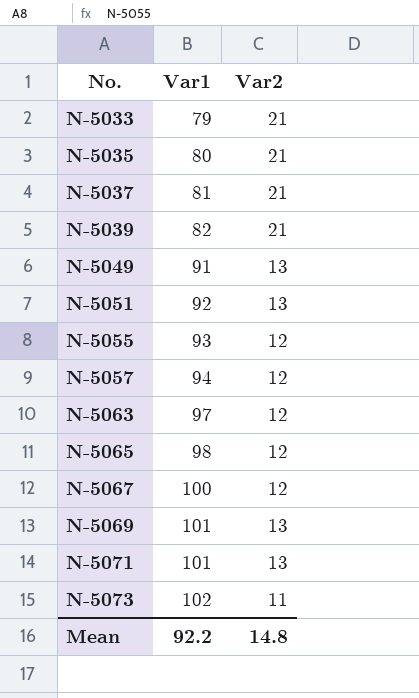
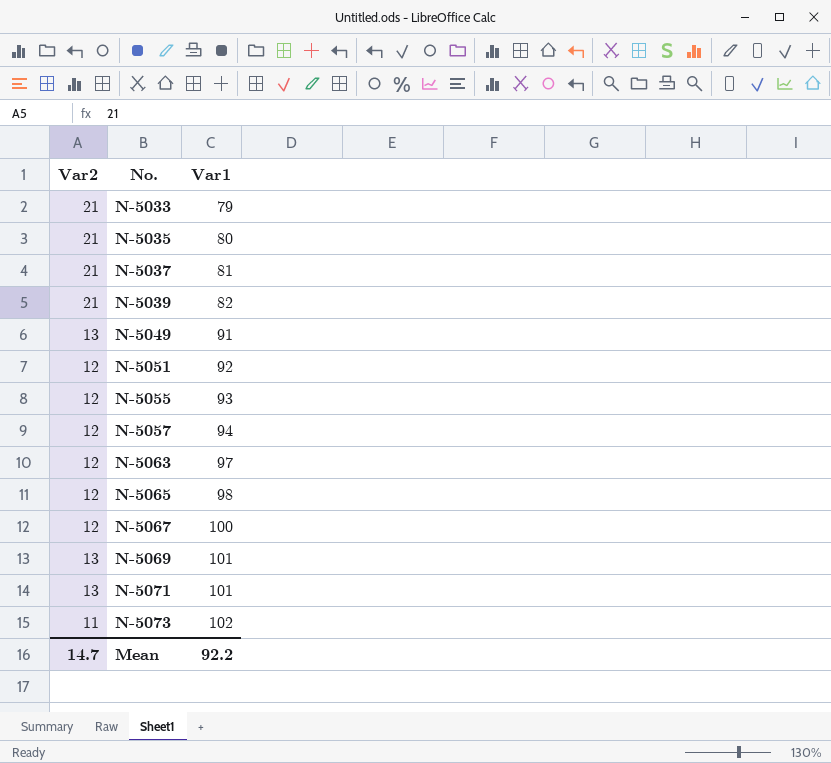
column Var2 | position: 3 -> 1
N-5051 | Var2: 13 -> 12
Mean | Var2: 14.8 -> 14.7

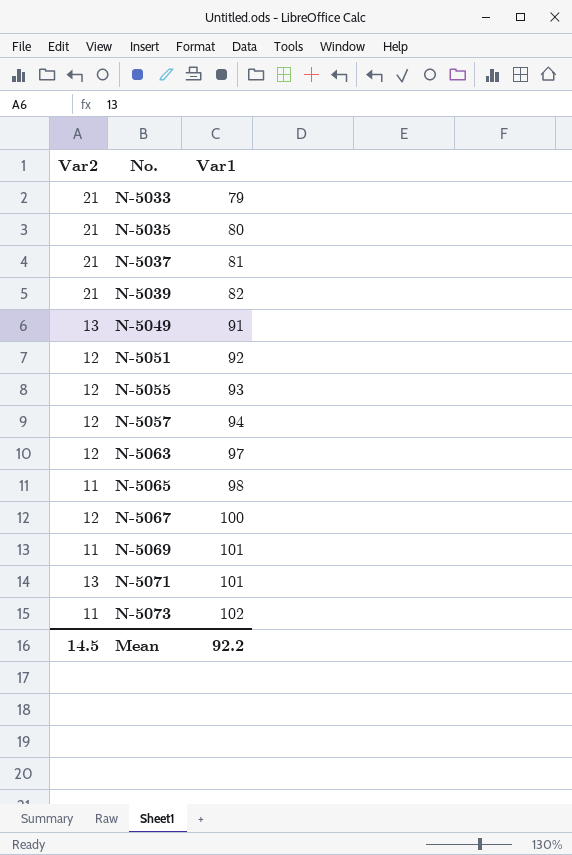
N-5065 | Var2: 12 -> 11
N-5069 | Var2: 13 -> 11
Mean | Var2: 14.7 -> 14.5

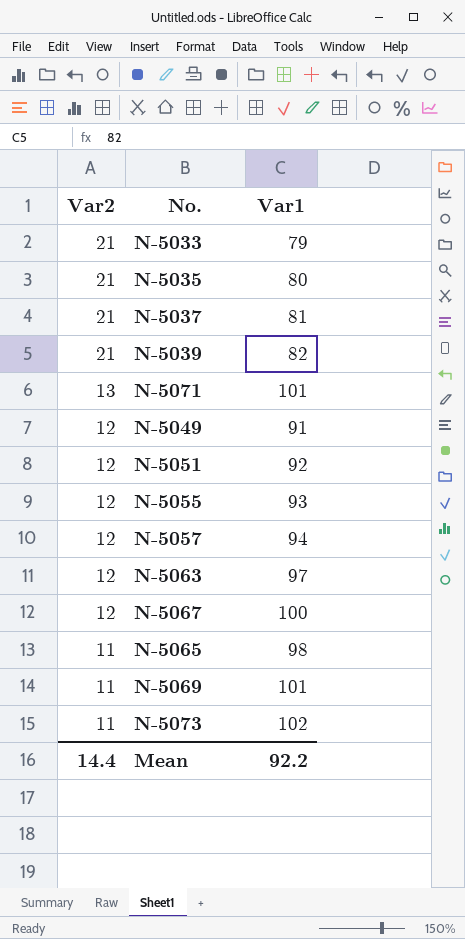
row order: No. ascending -> Var2 descending
N-5049 | Var2: 13 -> 12
Mean | Var2: 14.5 -> 14.4

